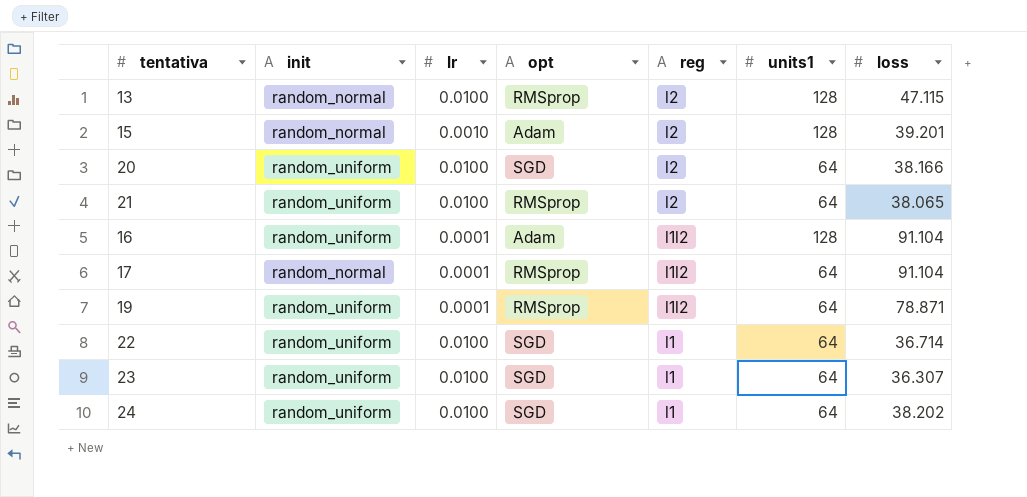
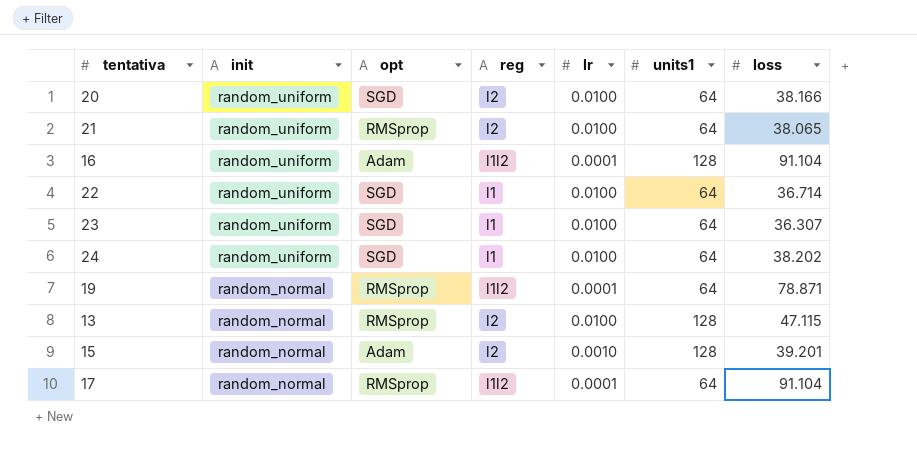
row order: reg descending -> init descending
column lr | position: 3 -> 5
19 | init: random_uniform -> random_normal

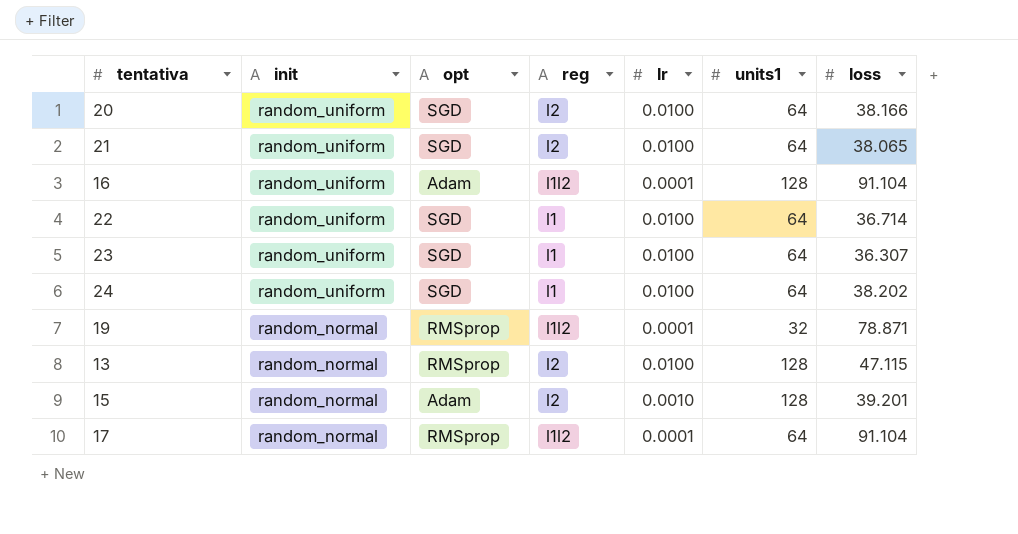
21 | opt: RMSprop -> SGD
19 | units1: 64 -> 32

